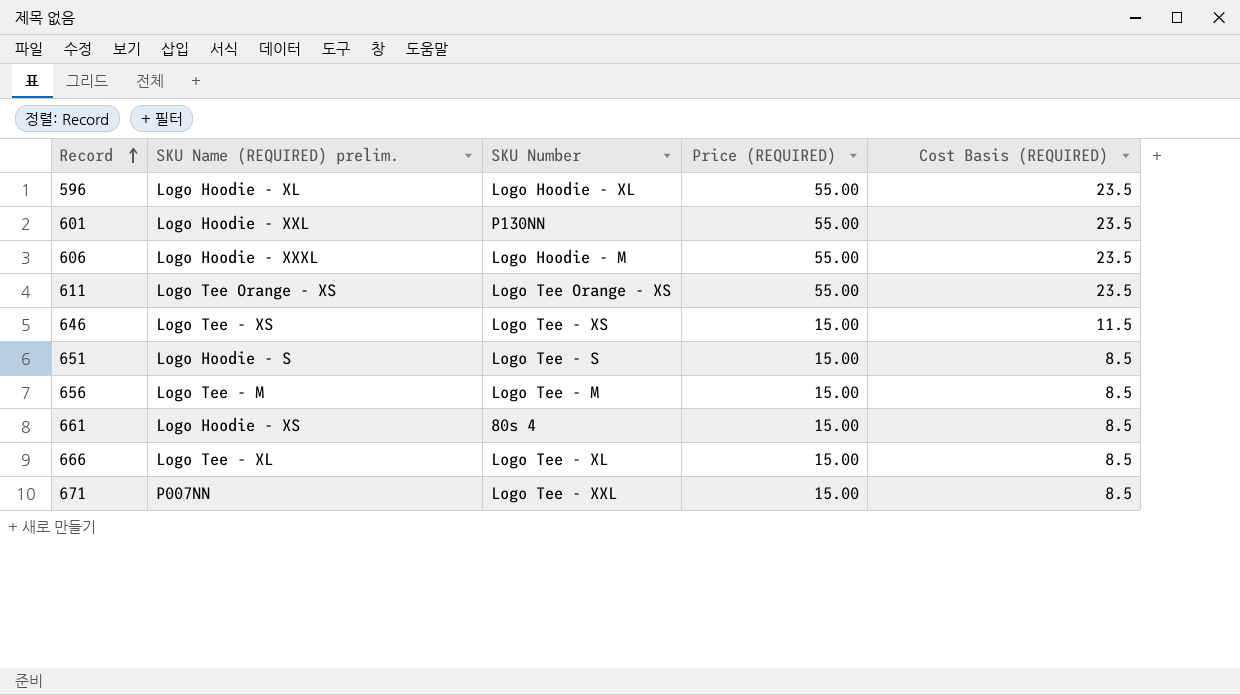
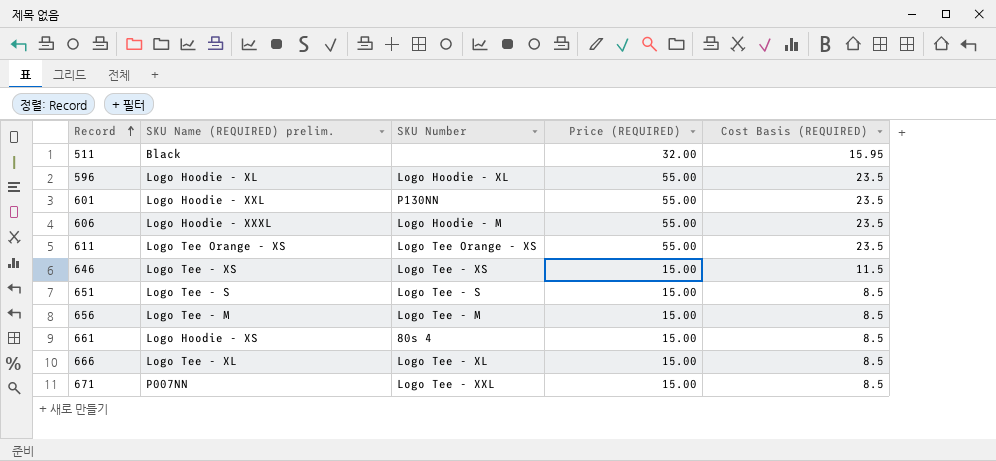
row 511: none -> Black | none | 32.00 | 15.95
651 | SKU Name (REQUIRED) prelim.: Logo Hoodie - S -> Logo Tee - S

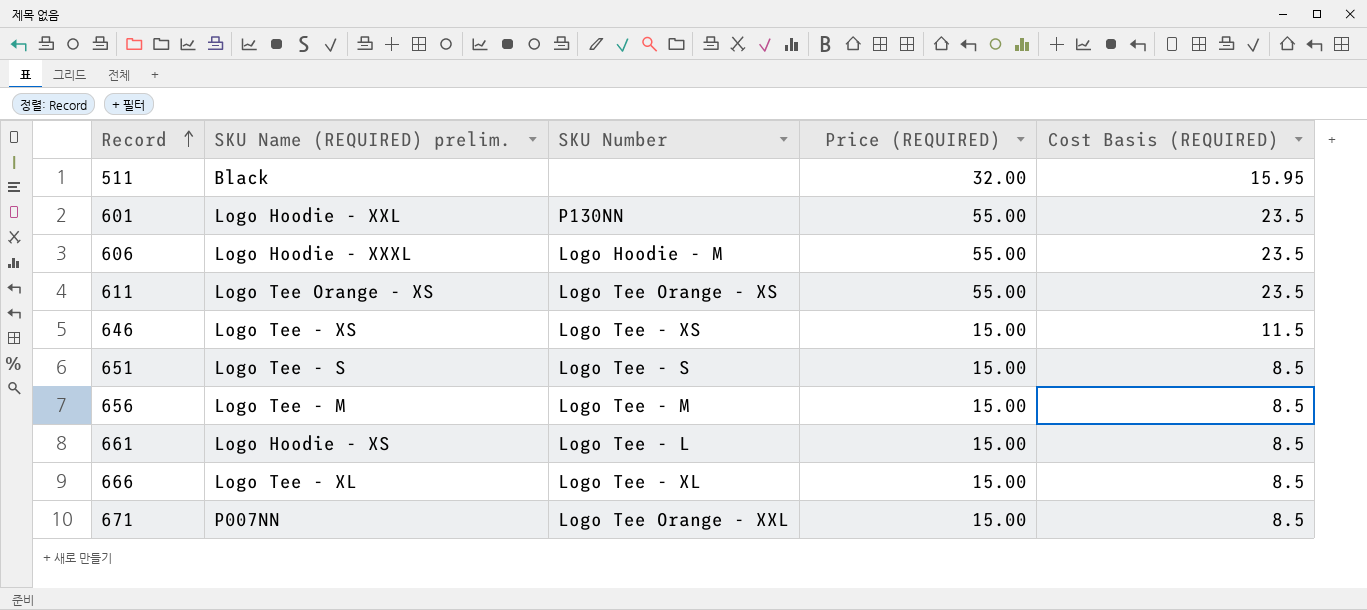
row 596: Logo Hoodie - XL | Logo Hoodie - XL | 55.00 | 23.5 -> none
661 | SKU Number: 80s 4 -> Logo Tee - L
671 | SKU Number: Logo Tee - XXL -> Logo Tee Orange - XXL

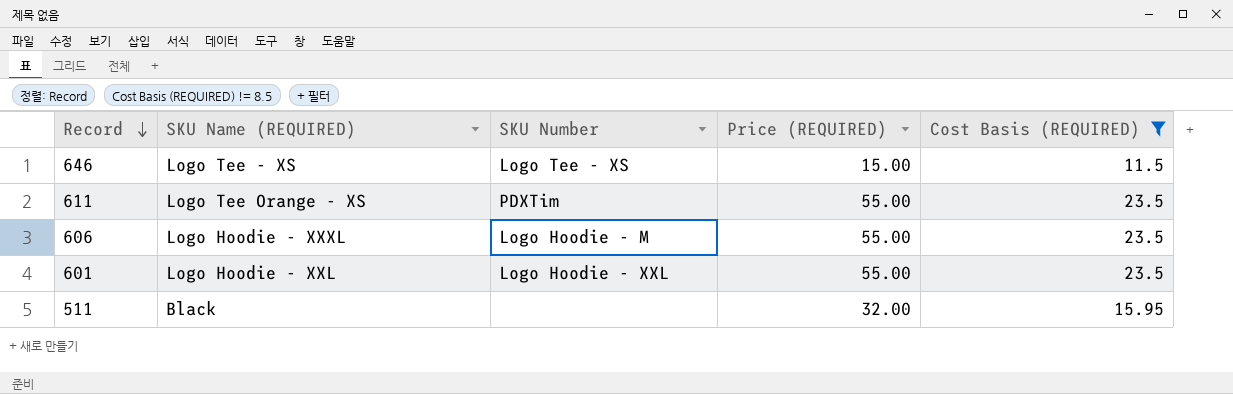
filter: none -> Cost Basis (REQUIRED) != 8.5
row order: Record ascending -> Record descending
column name: SKU Name (REQUIRED) prelim. -> SKU Name (REQUIRED)
611 | SKU Number: Logo Tee Orange - XS -> PDXTim
601 | SKU Number: P130NN -> Logo Hoodie - XXL

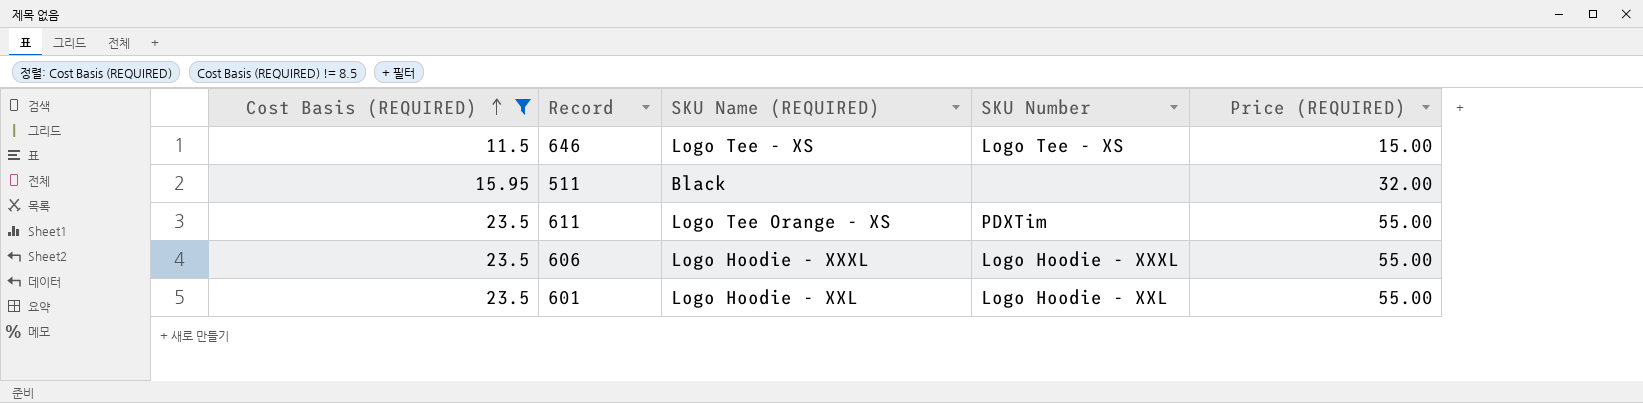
row order: Record descending -> Cost Basis (REQUIRED) ascending
column Cost Basis (REQUIRED) | position: 5 -> 1
606 | SKU Number: Logo Hoodie - M -> Logo Hoodie - XXXL

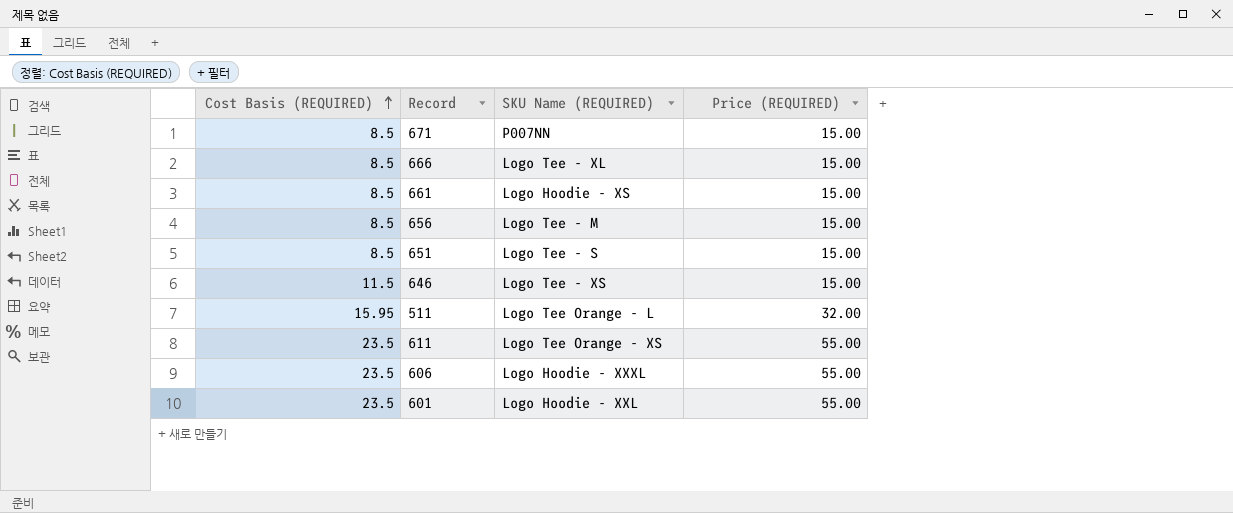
filter: Cost Basis (REQUIRED) != 8.5 -> none
column SKU Number | position: 4 -> none
511 | SKU Name (REQUIRED): Black -> Logo Tee Orange - L

